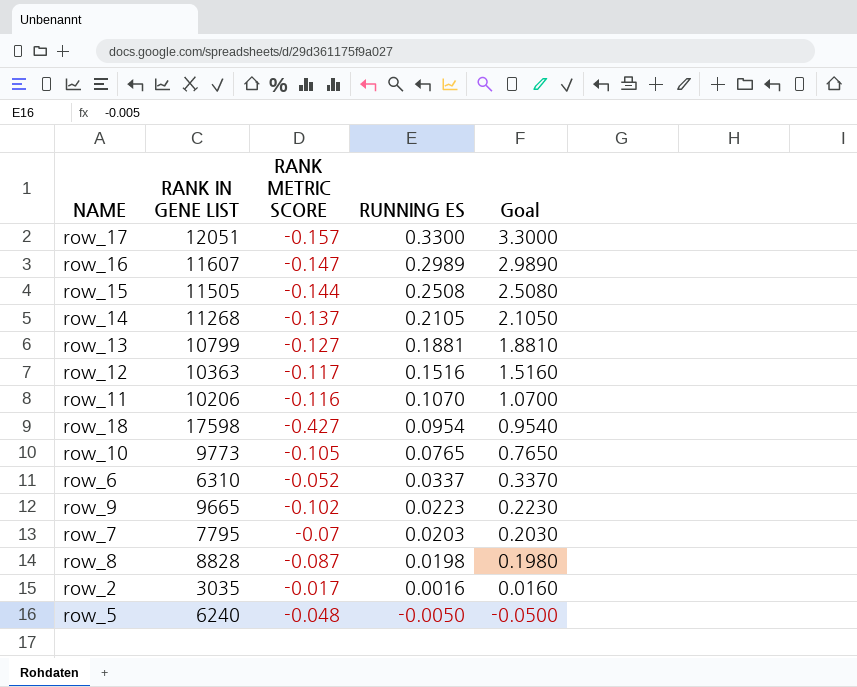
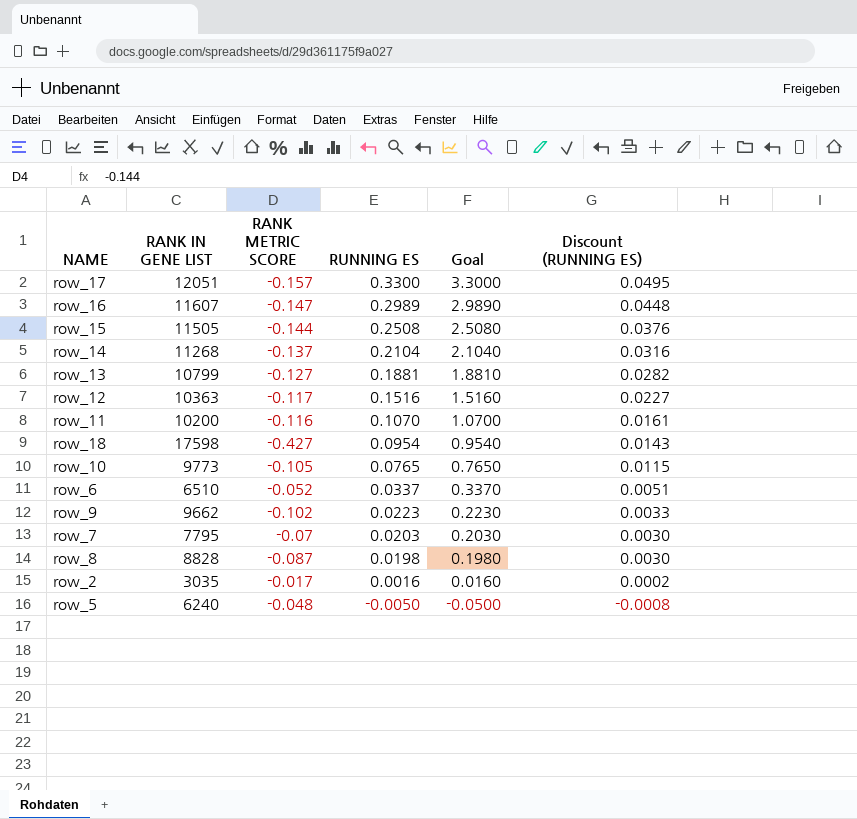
column Discount (RUNNING ES) | formula: none -> [RUNNING ES] * 0.15
row_14 | RUNNING ES: 0.2105 -> 0.2104
row_14 | Goal: 2.1050 -> 2.1040
row_11 | RANK IN GENE LIST: 10206 -> 10200
row_6 | RANK IN GENE LIST: 6310 -> 6510
row_9 | RANK IN GENE LIST: 9665 -> 9662

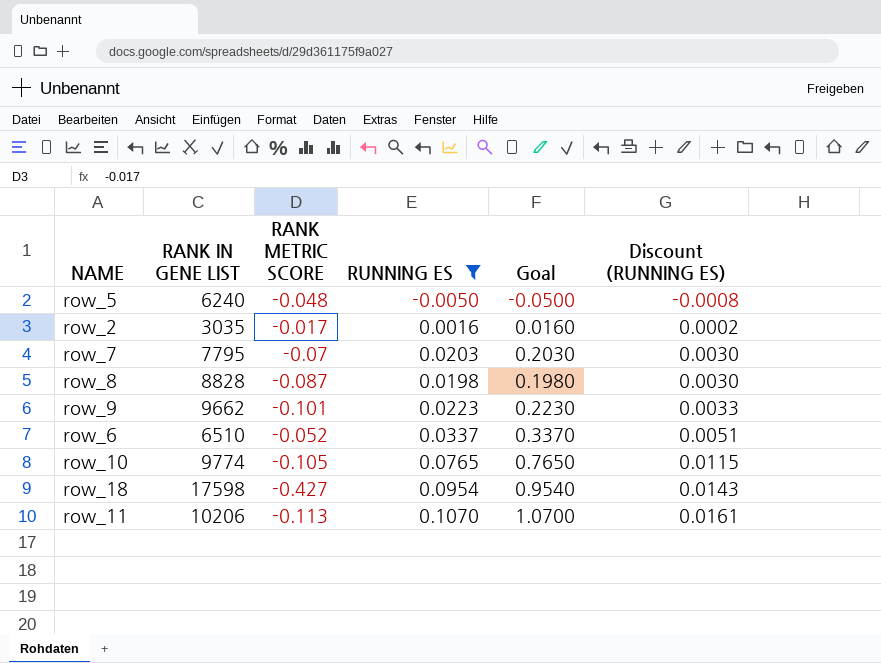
filter: none -> RUNNING ES <= 0.1070
row order: RUNNING ES descending -> Discount (RUNNING ES) ascending
row_9 | RANK METRIC SCORE: -0.102 -> -0.101
row_10 | RANK IN GENE LIST: 9773 -> 9774
row_11 | RANK IN GENE LIST: 10200 -> 10206
row_11 | RANK METRIC SCORE: -0.116 -> -0.113

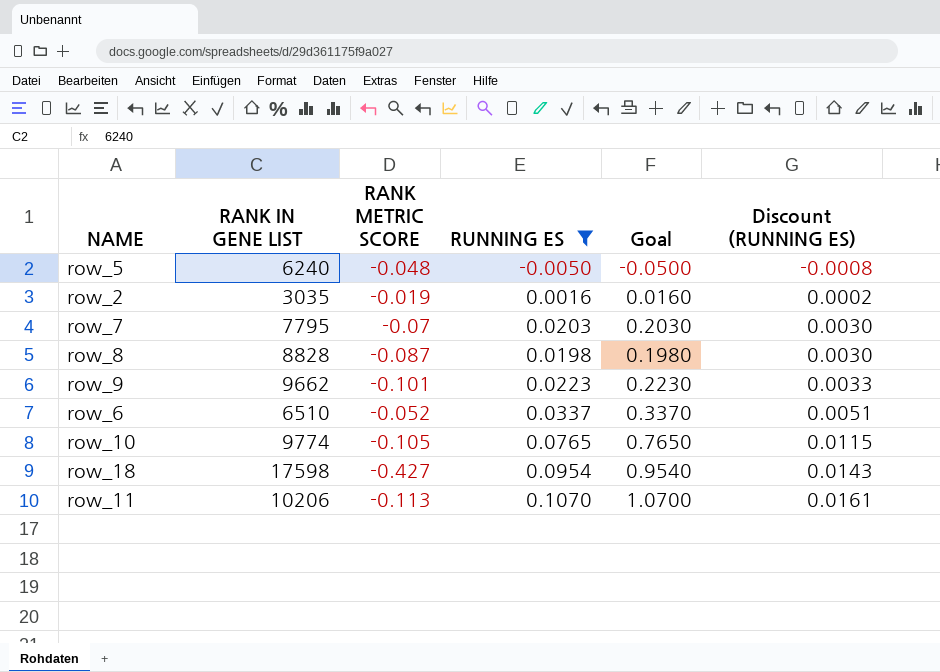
row_2 | RANK METRIC SCORE: -0.017 -> -0.019

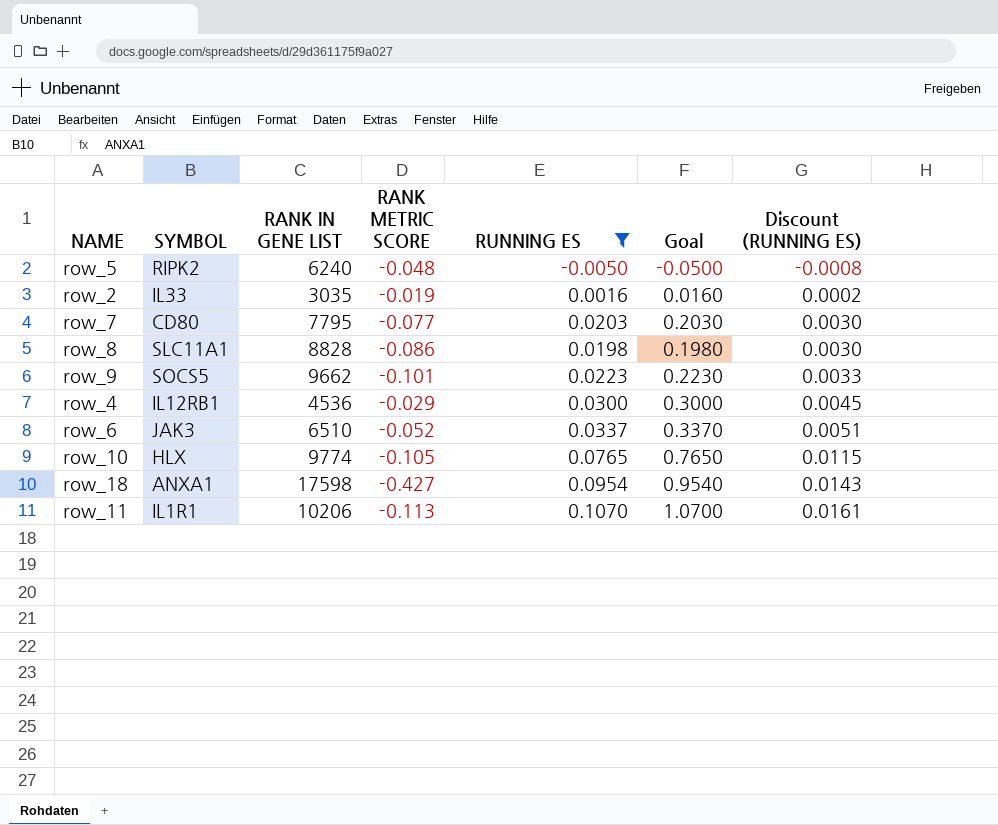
column SYMBOL | position: none -> 2
row_7 | RANK METRIC SCORE: -0.07 -> -0.077
row_8 | RANK METRIC SCORE: -0.087 -> -0.086
row row_4: none -> IL12RB1 | 4536 | -0.029 | 0.0300 | 0.3000 | 0.0045

